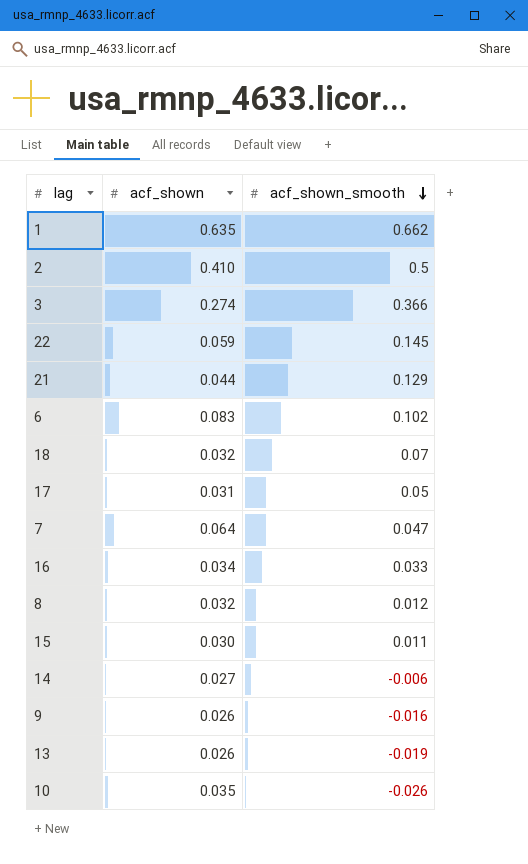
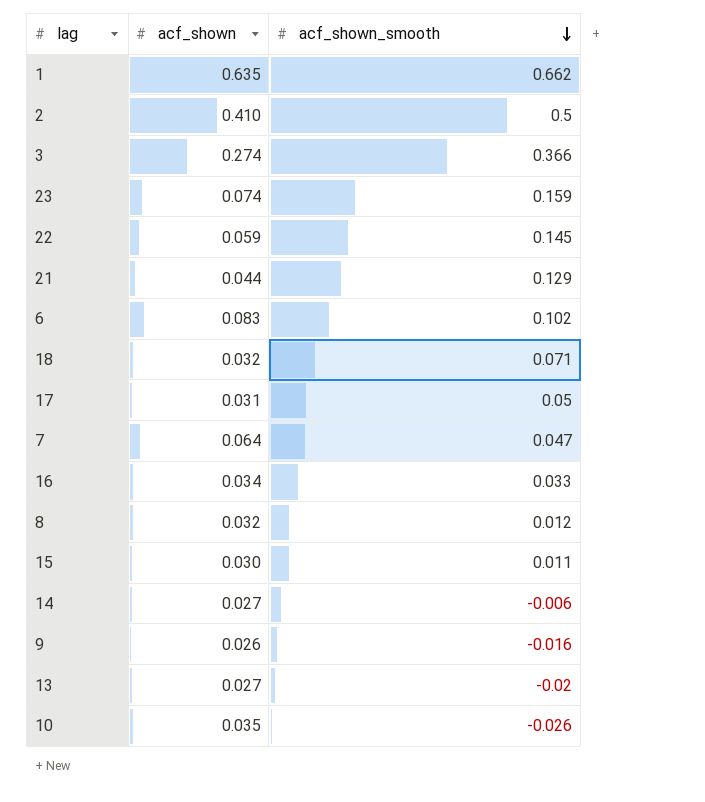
row 23: none -> 0.074 | 0.159
18 | acf_shown_smooth: 0.07 -> 0.071
13 | acf_shown: 0.026 -> 0.027
13 | acf_shown_smooth: -0.019 -> -0.02

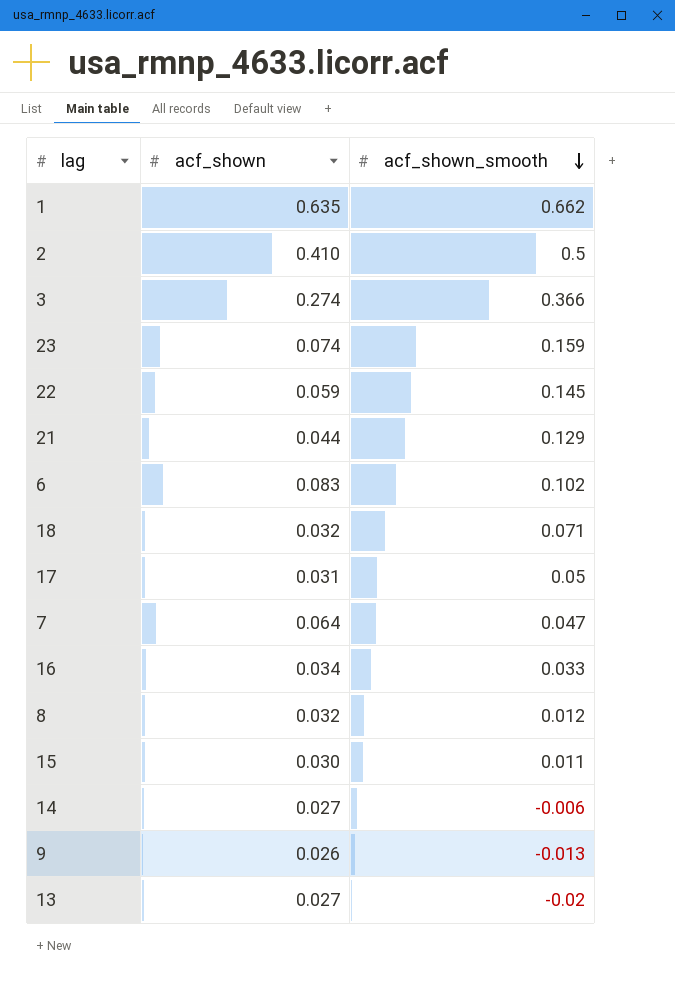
row 10: 0.035 | -0.026 -> none
9 | acf_shown_smooth: -0.016 -> -0.013

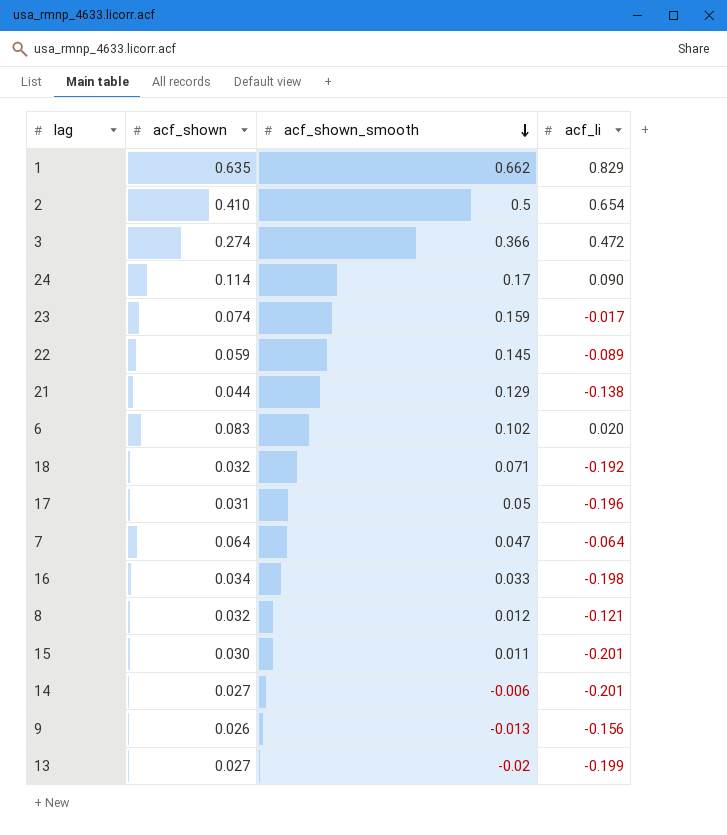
column acf_li | position: none -> 4
row 24: none -> 0.114 | 0.17 | 0.090

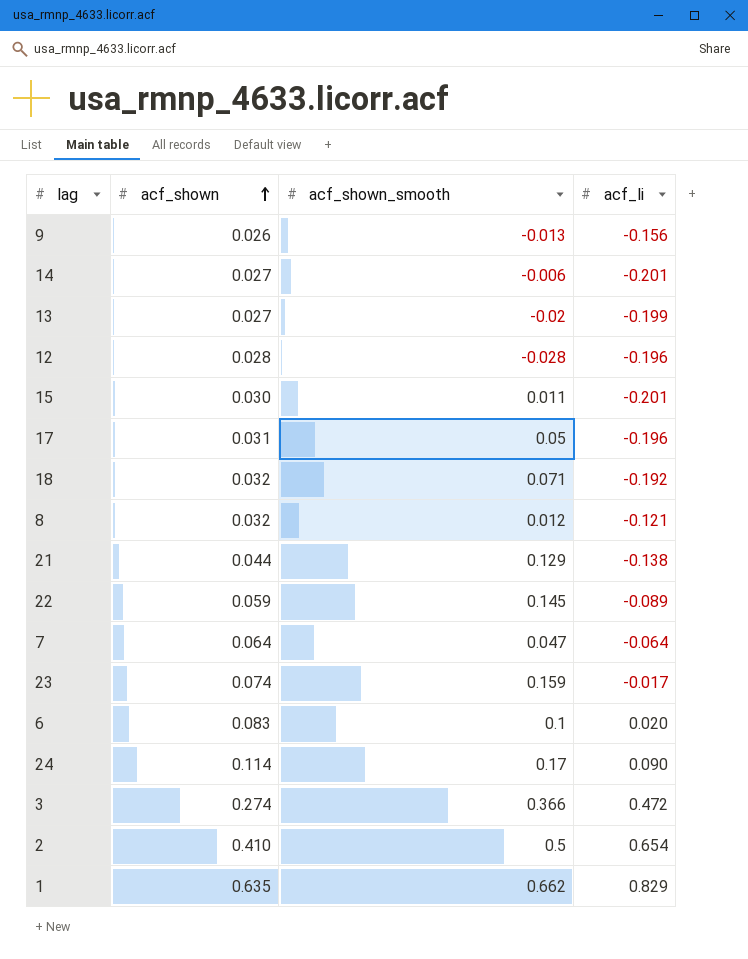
row order: acf_shown_smooth descending -> acf_shown ascending
row 16: 0.034 | 0.033 | -0.198 -> none
row 12: none -> 0.028 | -0.028 | -0.196
6 | acf_shown_smooth: 0.102 -> 0.1

